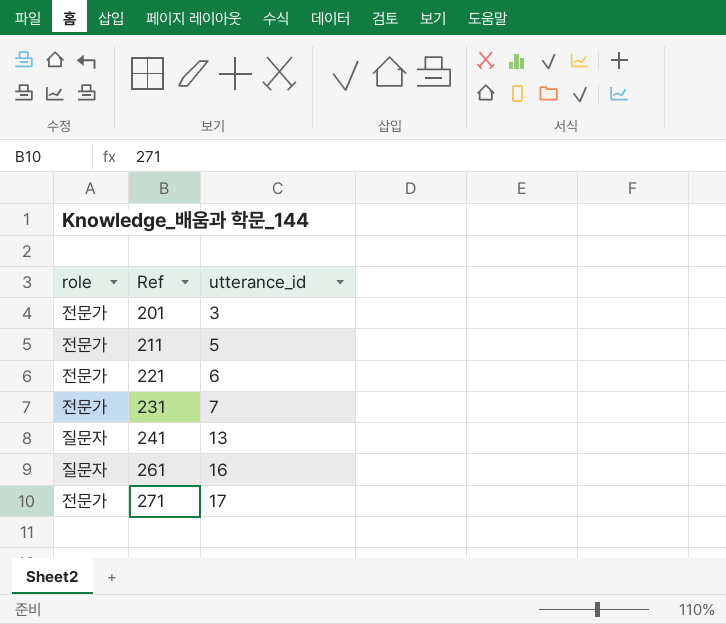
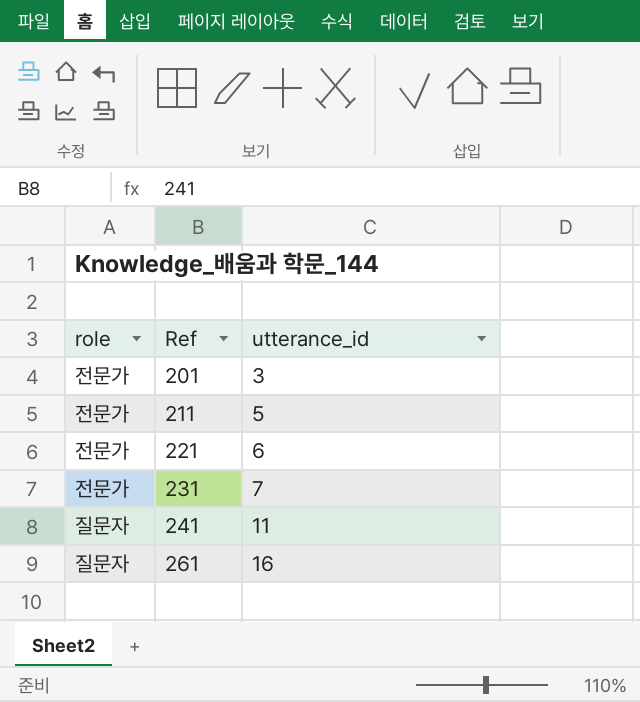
row 271: 전문가 | 17 -> none
241 | utterance_id: 13 -> 11

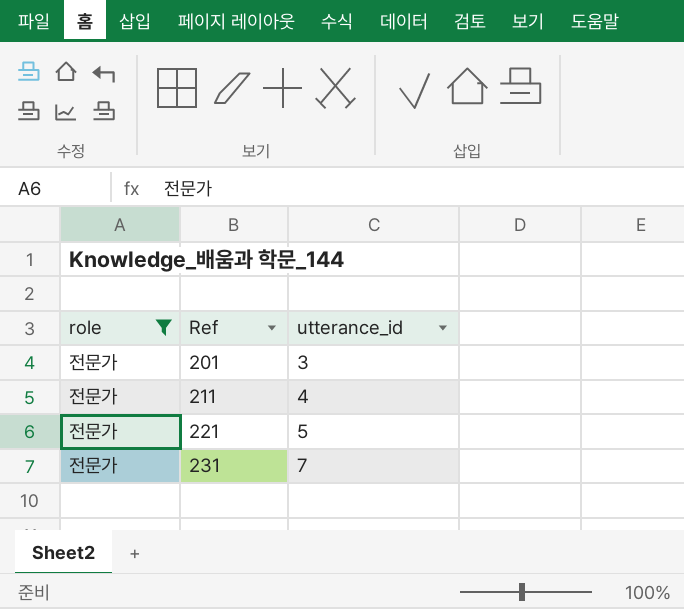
filter: none -> role = 전문가
211 | utterance_id: 5 -> 4
221 | utterance_id: 6 -> 5

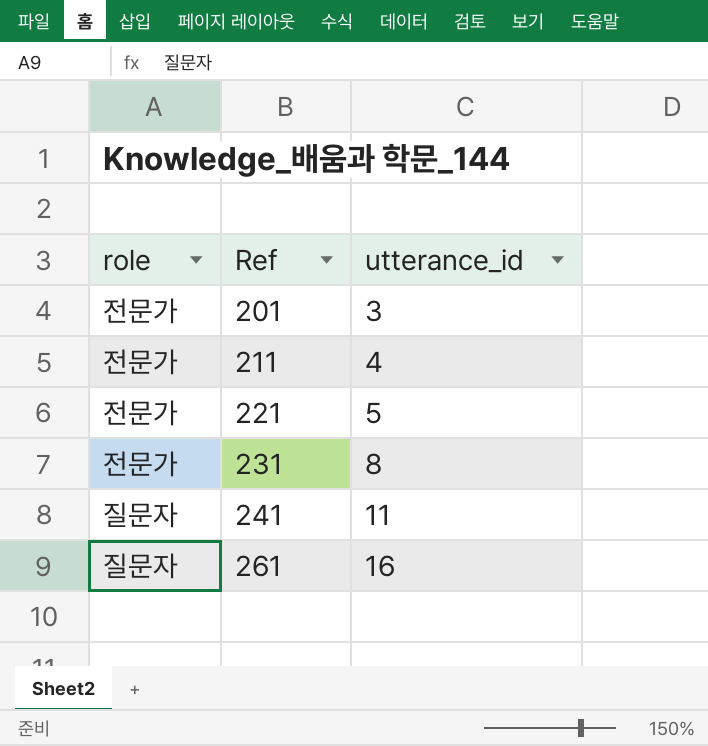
filter: role = 전문가 -> none
231 | utterance_id: 7 -> 8

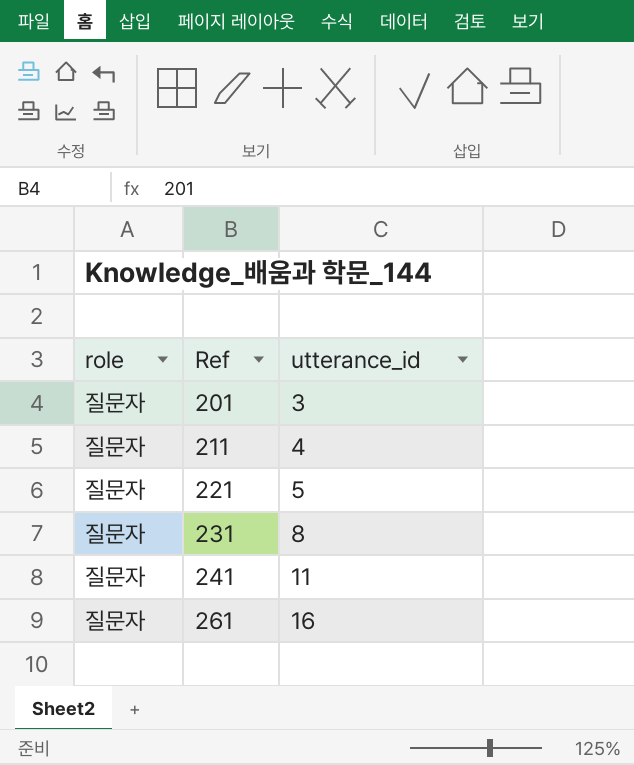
201 | role: 전문가 -> 질문자
211 | role: 전문가 -> 질문자
221 | role: 전문가 -> 질문자
231 | role: 전문가 -> 질문자

